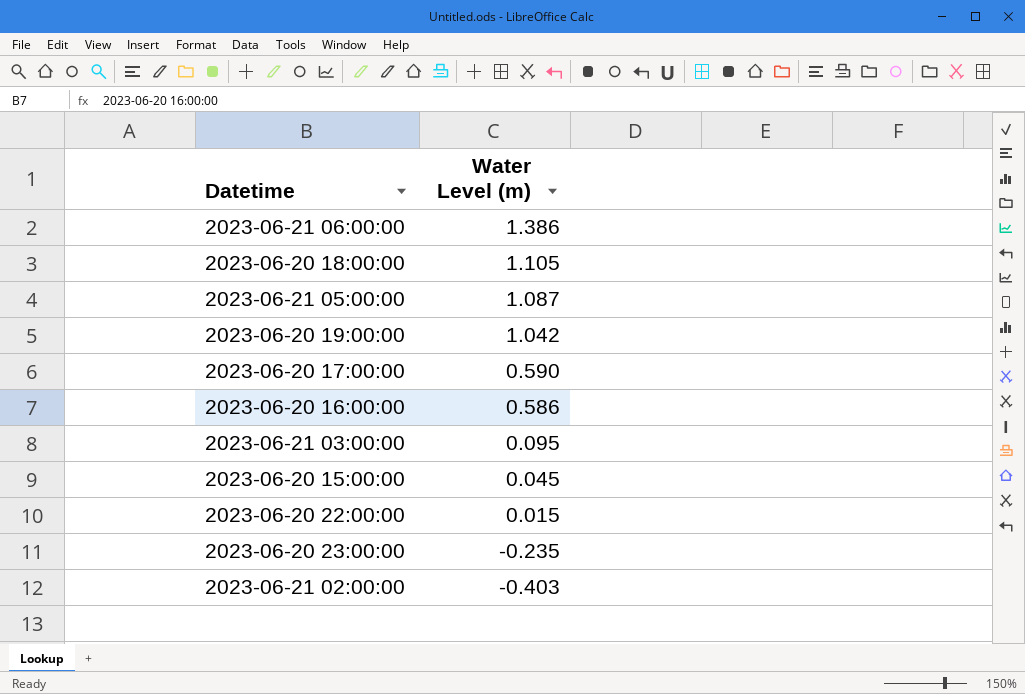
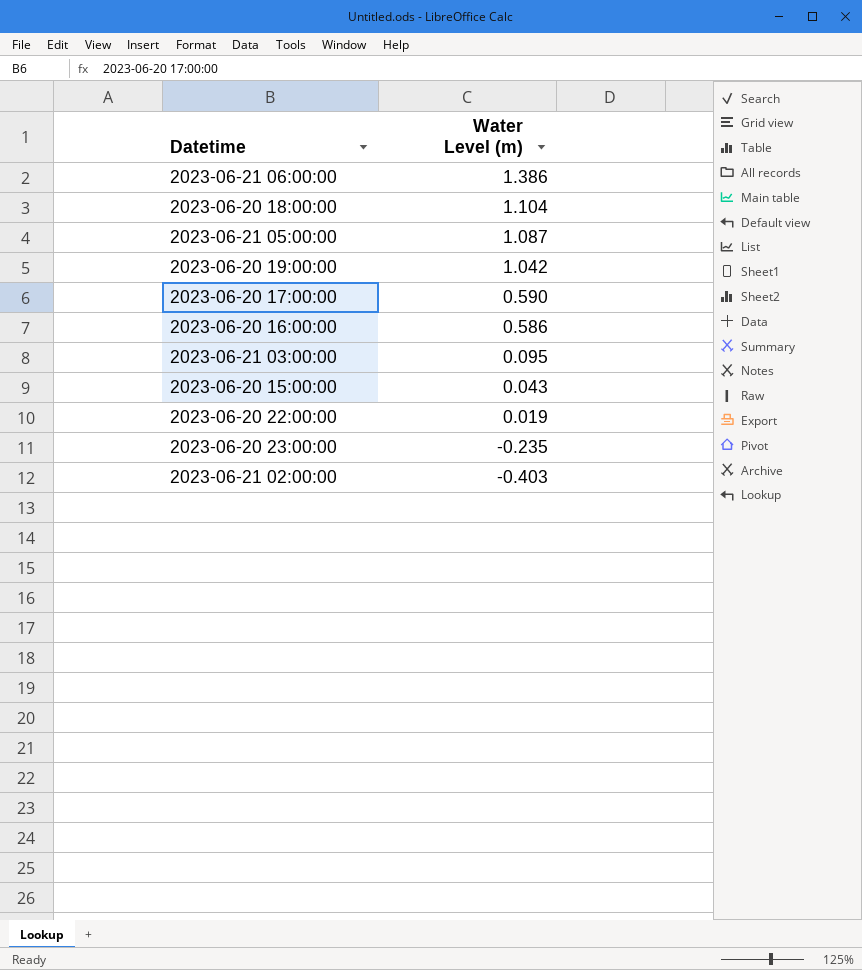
2023-06-20 18:00:00 | Water Level (m): 1.105 -> 1.104
2023-06-20 15:00:00 | Water Level (m): 0.045 -> 0.043
2023-06-20 22:00:00 | Water Level (m): 0.015 -> 0.019

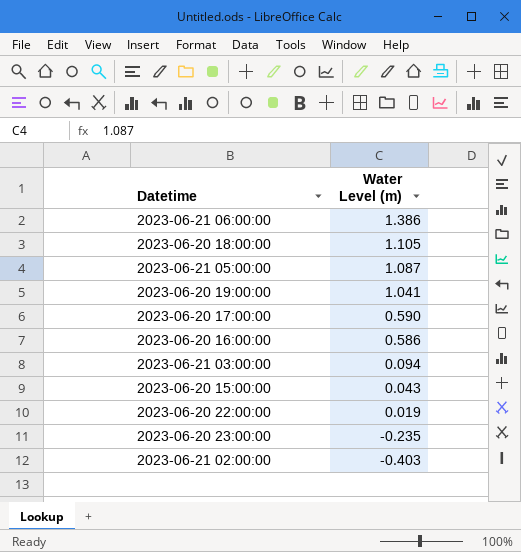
2023-06-20 18:00:00 | Water Level (m): 1.104 -> 1.105
2023-06-20 19:00:00 | Water Level (m): 1.042 -> 1.041
2023-06-21 03:00:00 | Water Level (m): 0.095 -> 0.094

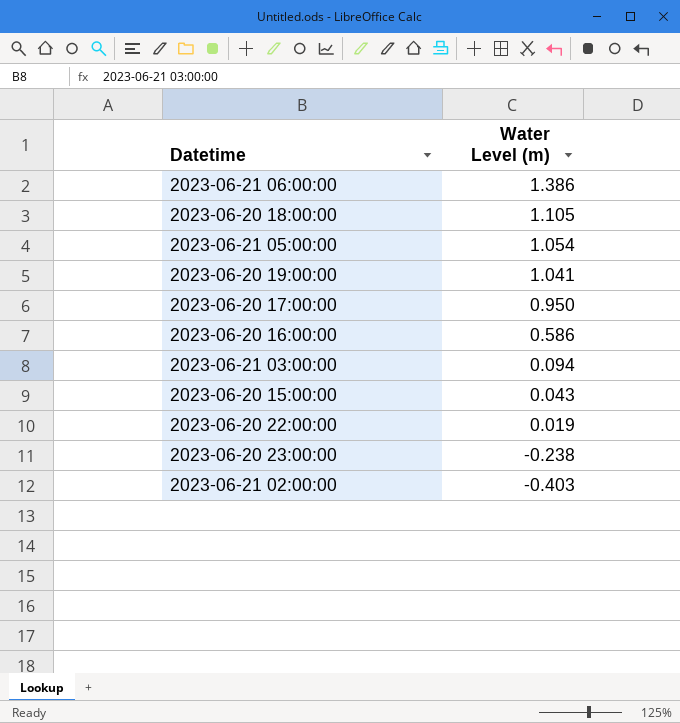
2023-06-21 05:00:00 | Water Level (m): 1.087 -> 1.054
2023-06-20 17:00:00 | Water Level (m): 0.590 -> 0.950
2023-06-20 23:00:00 | Water Level (m): -0.235 -> -0.238

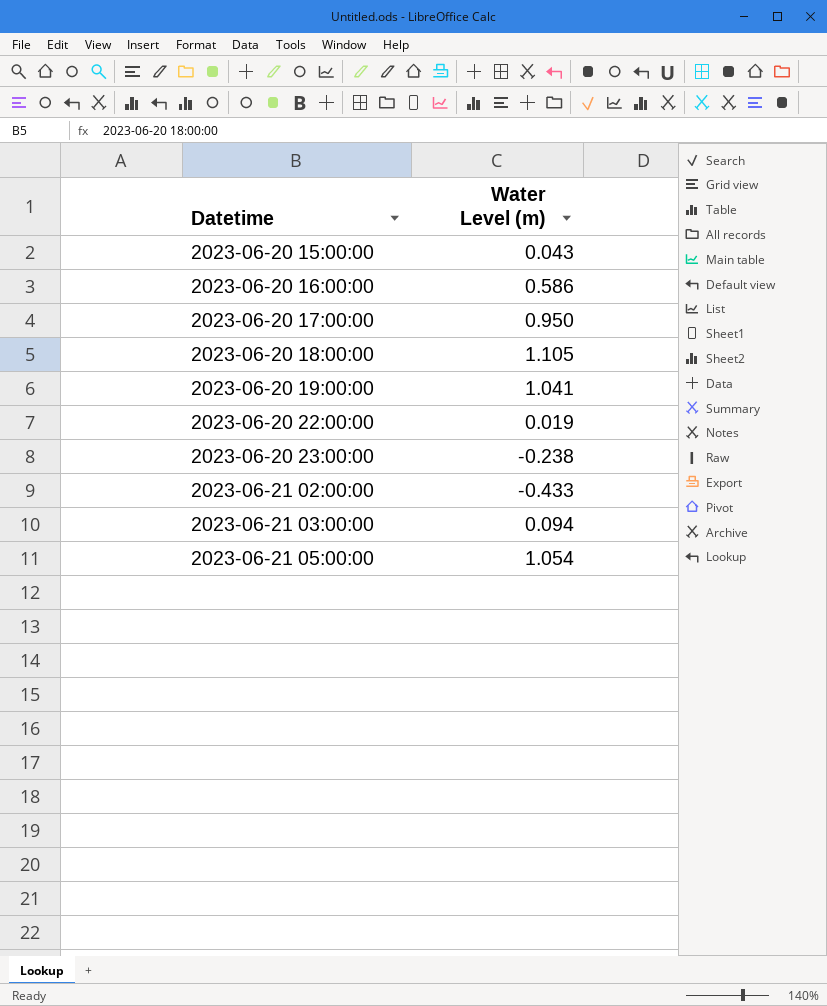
row order: Water Level (m) descending -> Datetime ascending
row 2023-06-21 06:00:00: 1.386 -> none
2023-06-21 02:00:00 | Water Level (m): -0.403 -> -0.433

